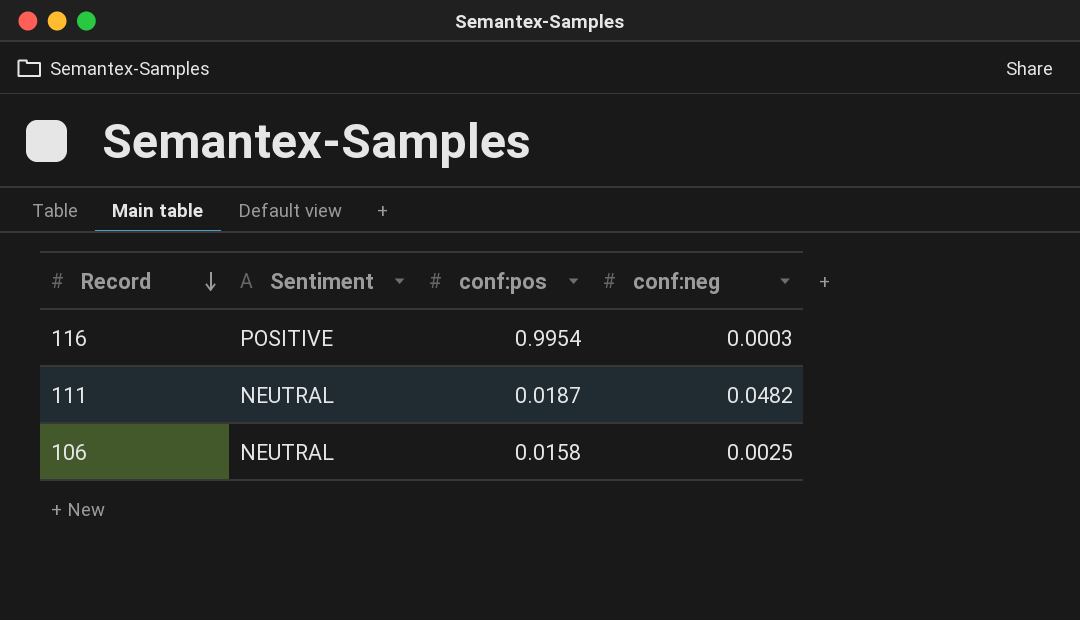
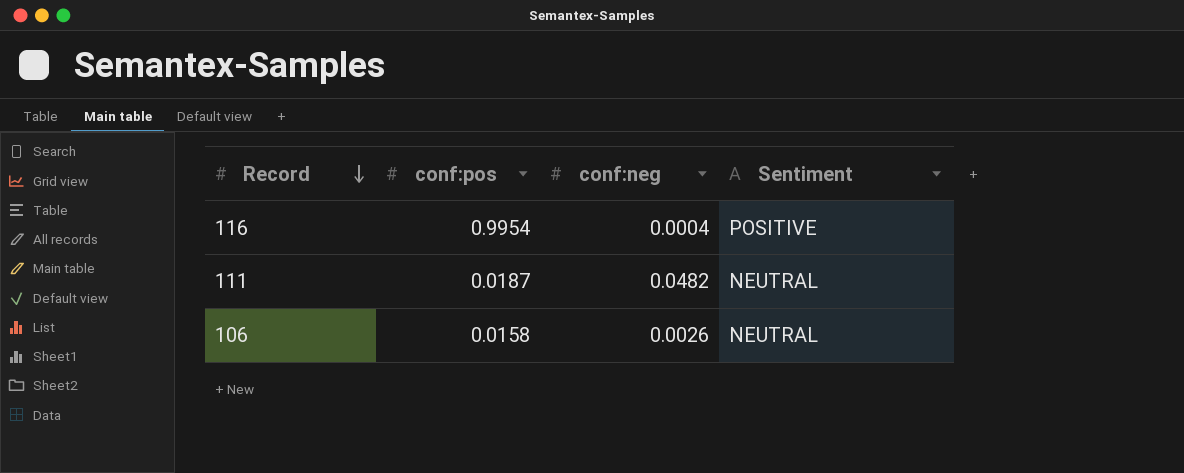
column Sentiment | position: 2 -> 4
116 | conf:neg: 0.0003 -> 0.0004
106 | conf:neg: 0.0025 -> 0.0026

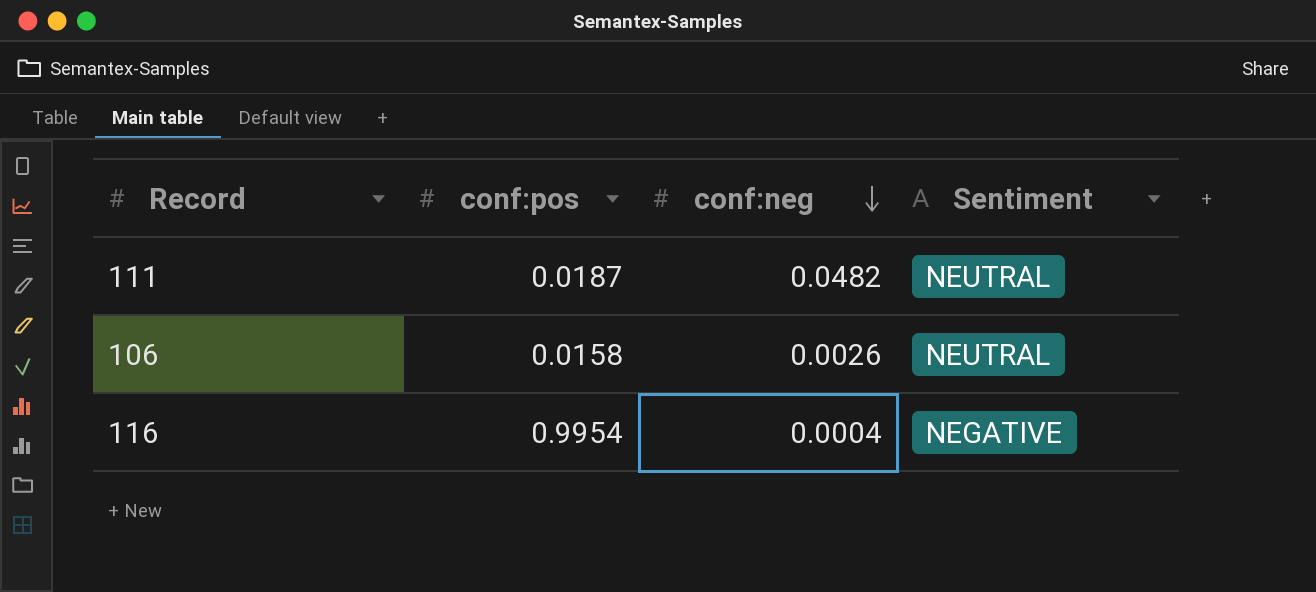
row order: Record descending -> conf:neg descending
116 | Sentiment: POSITIVE -> NEGATIVE

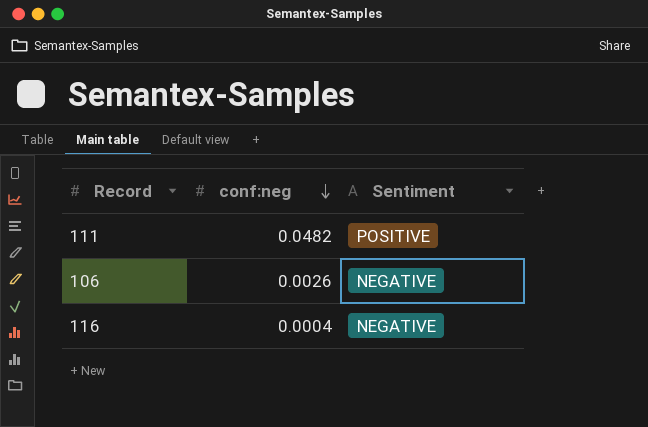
column conf:pos | position: 2 -> none
111 | Sentiment: NEUTRAL -> POSITIVE
106 | Sentiment: NEUTRAL -> NEGATIVE

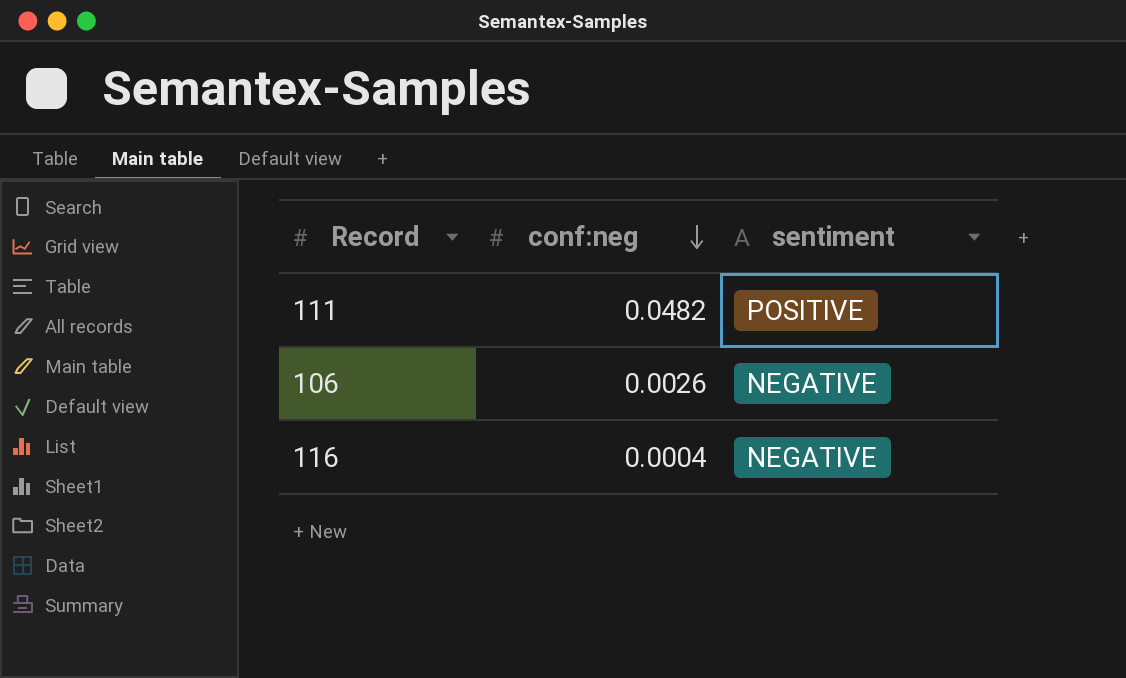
column name: Sentiment -> sentiment

